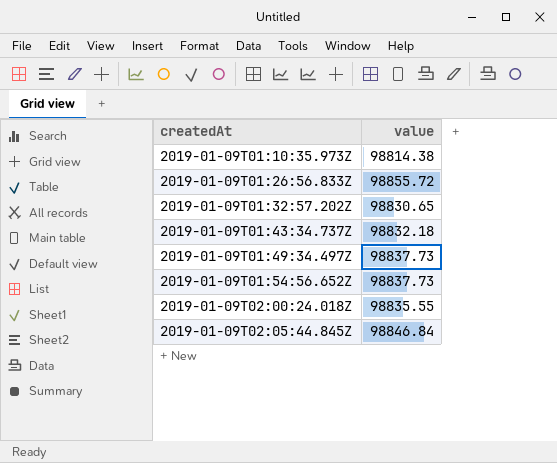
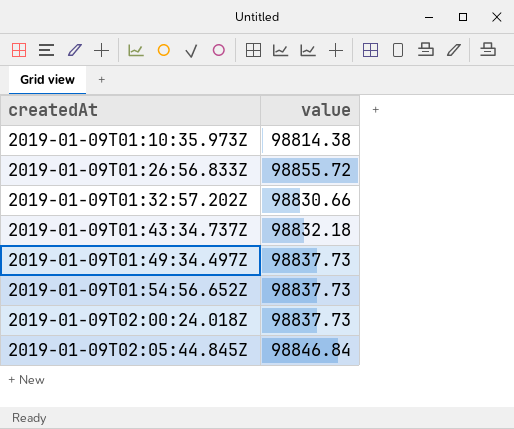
2019-01-09T01:32:57.202Z | value: 98830.65 -> 98830.66
2019-01-09T02:00:24.018Z | value: 98835.55 -> 98837.73

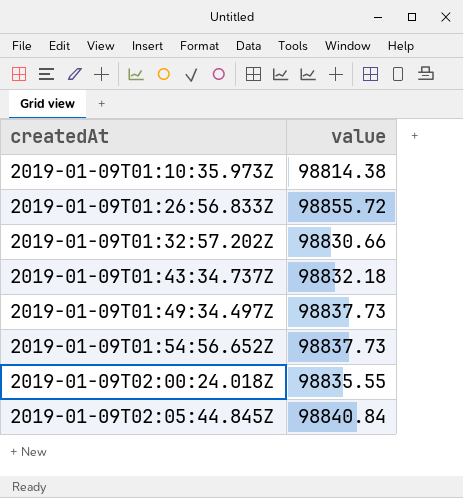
2019-01-09T02:00:24.018Z | value: 98837.73 -> 98835.55
2019-01-09T02:05:44.845Z | value: 98846.84 -> 98840.84

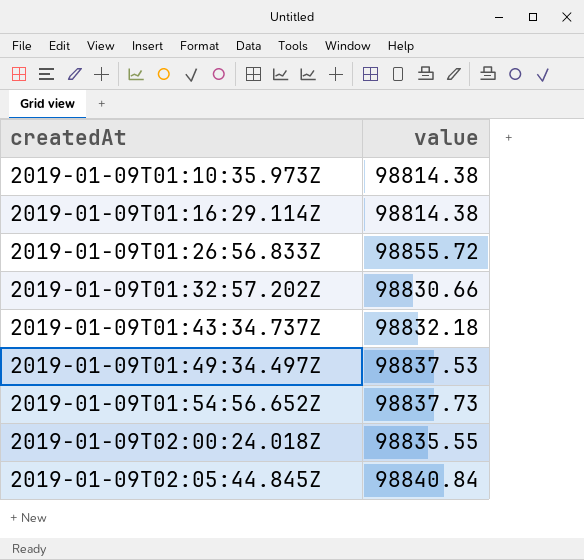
row 2019-01-09T01:16:29.114Z: none -> 98814.38
2019-01-09T01:49:34.497Z | value: 98837.73 -> 98837.53

